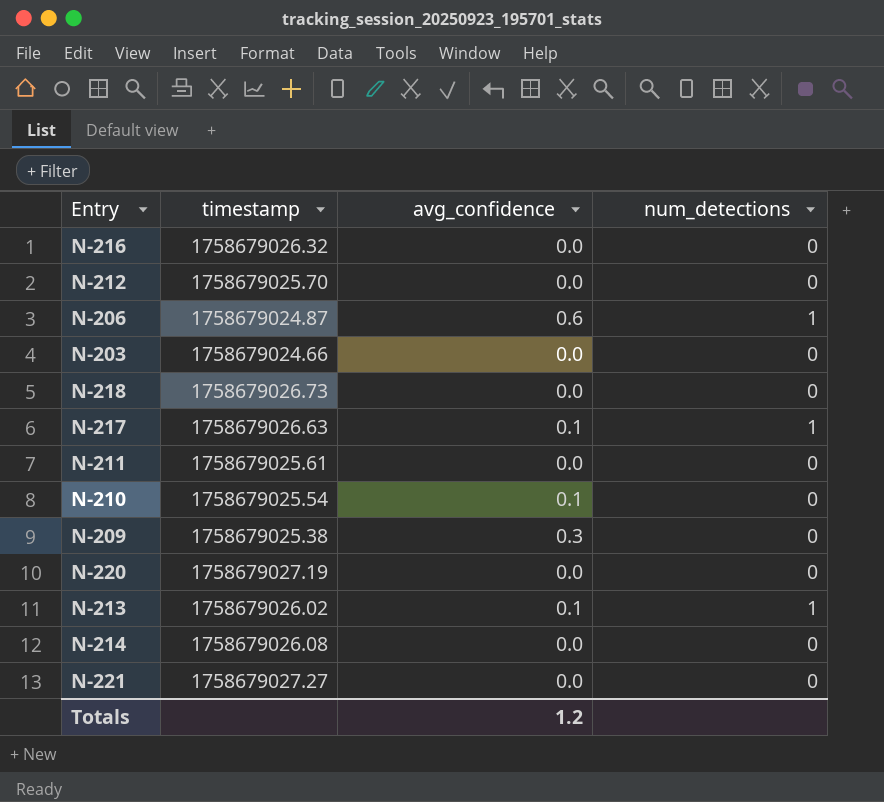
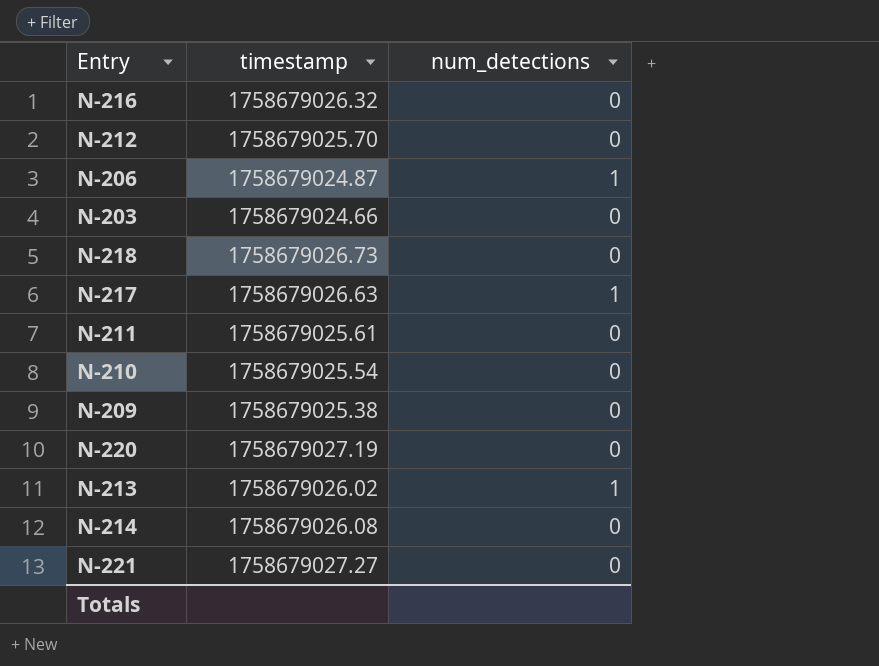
column avg_confidence | position: 3 -> none

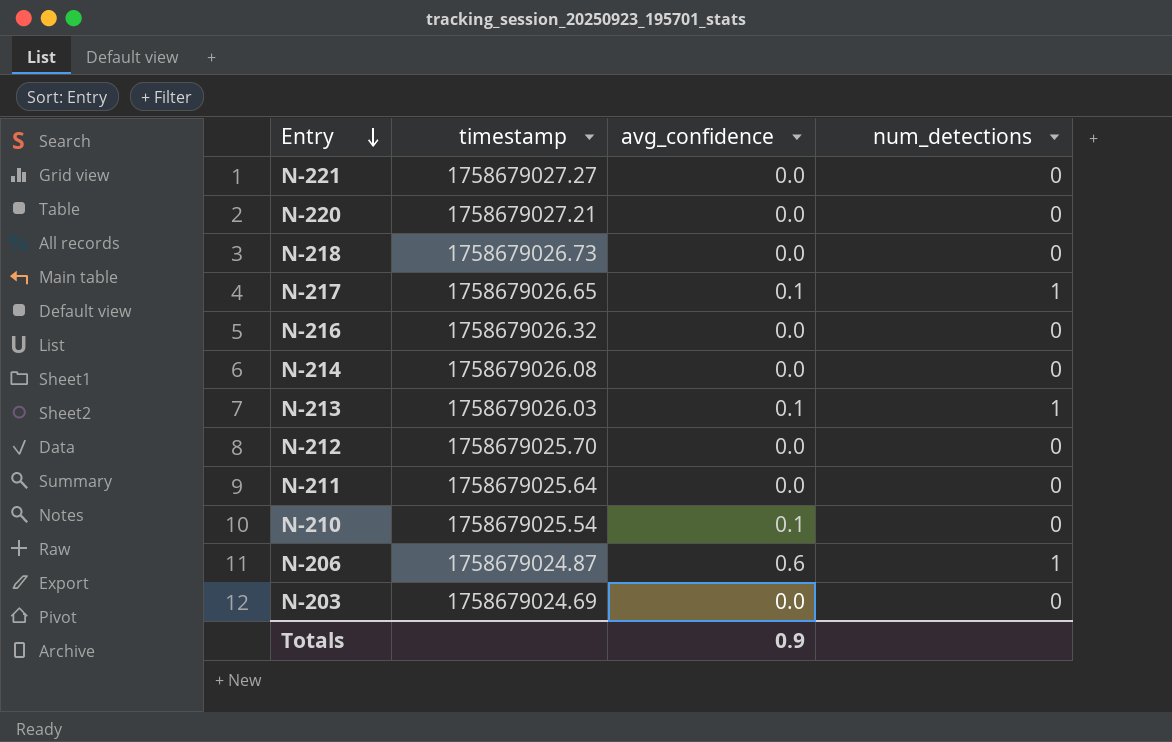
row order: none -> Entry descending
column avg_confidence | position: none -> 3
row N-209: 1758679025.38 | 0 -> none
N-220 | timestamp: 1758679027.19 -> 1758679027.21
N-217 | timestamp: 1758679026.63 -> 1758679026.65
N-213 | timestamp: 1758679026.02 -> 1758679026.03
N-211 | timestamp: 1758679025.61 -> 1758679025.64
N-203 | timestamp: 1758679024.66 -> 1758679024.69

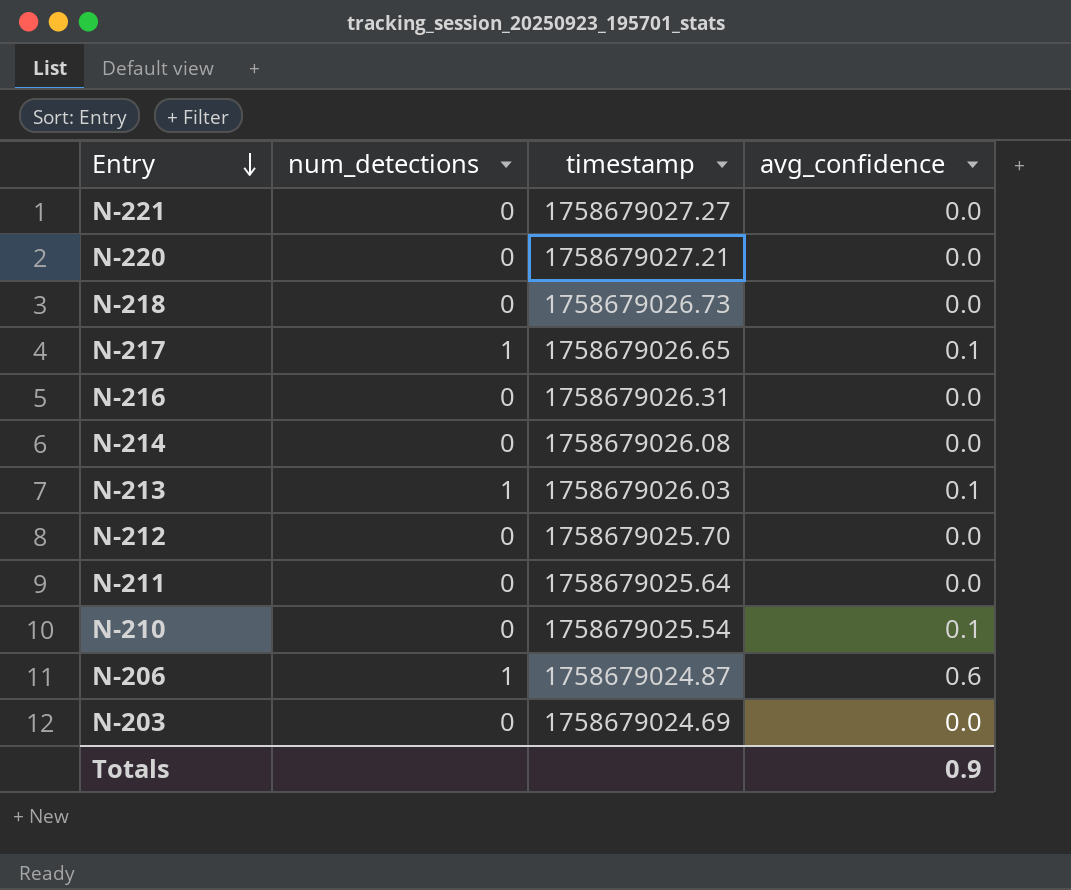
column num_detections | position: 4 -> 2
N-216 | timestamp: 1758679026.32 -> 1758679026.31

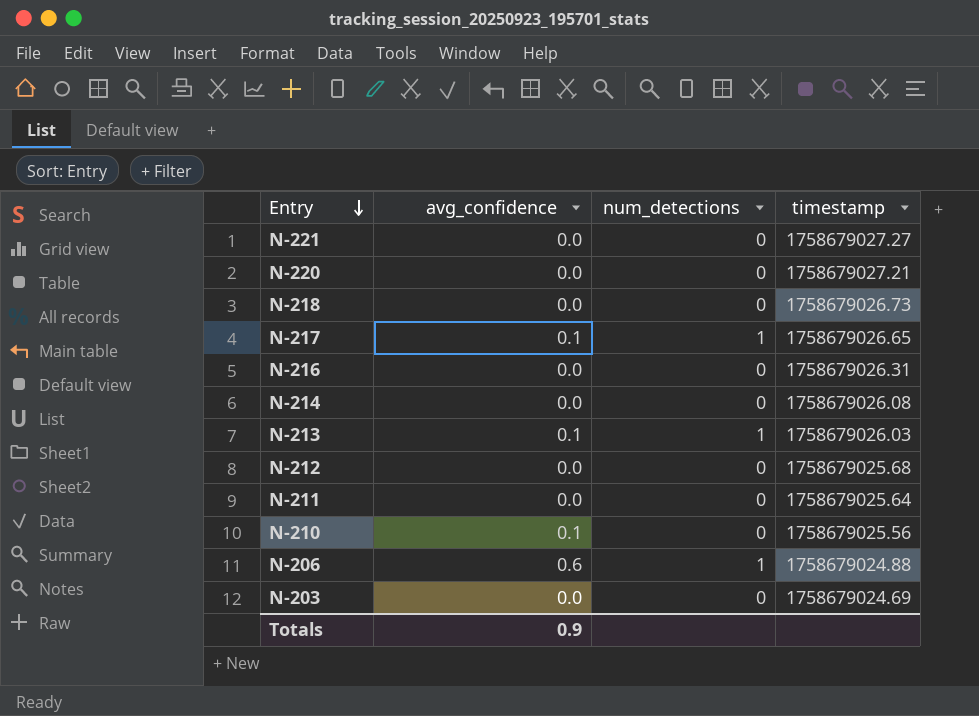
column avg_confidence | position: 4 -> 2
N-212 | timestamp: 1758679025.70 -> 1758679025.68
N-210 | timestamp: 1758679025.54 -> 1758679025.56
N-206 | timestamp: 1758679024.87 -> 1758679024.88

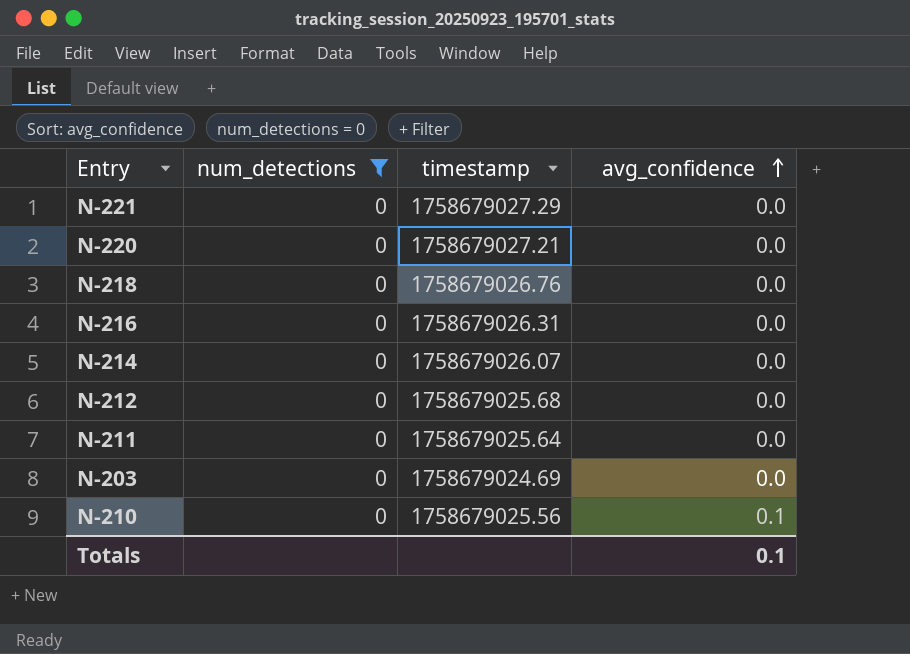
filter: none -> num_detections = 0
row order: Entry descending -> avg_confidence ascending
column avg_confidence | position: 2 -> 4
N-221 | timestamp: 1758679027.27 -> 1758679027.29
N-218 | timestamp: 1758679026.73 -> 1758679026.76
N-214 | timestamp: 1758679026.08 -> 1758679026.07
Totals | avg_confidence: 0.9 -> 0.1

